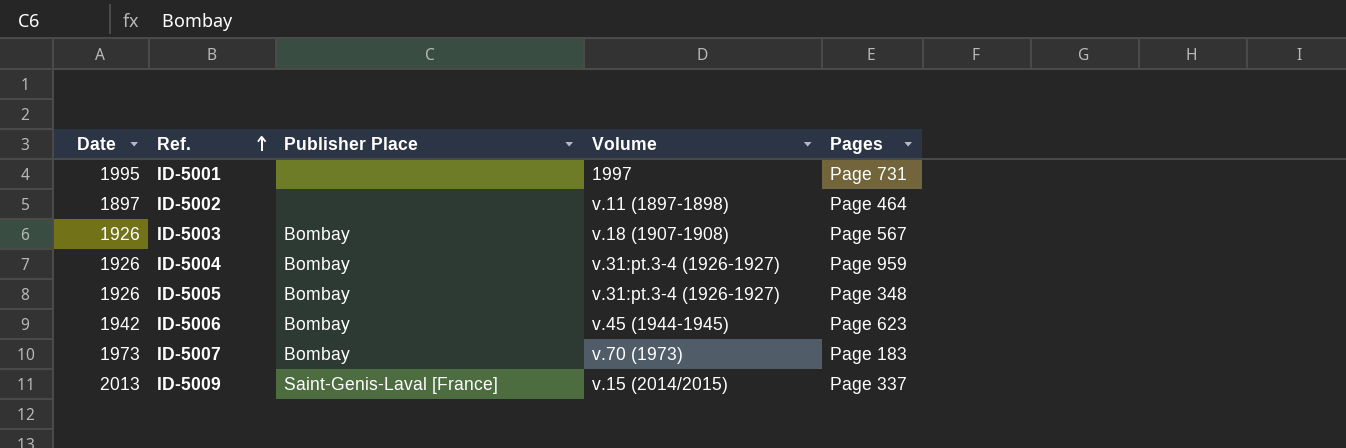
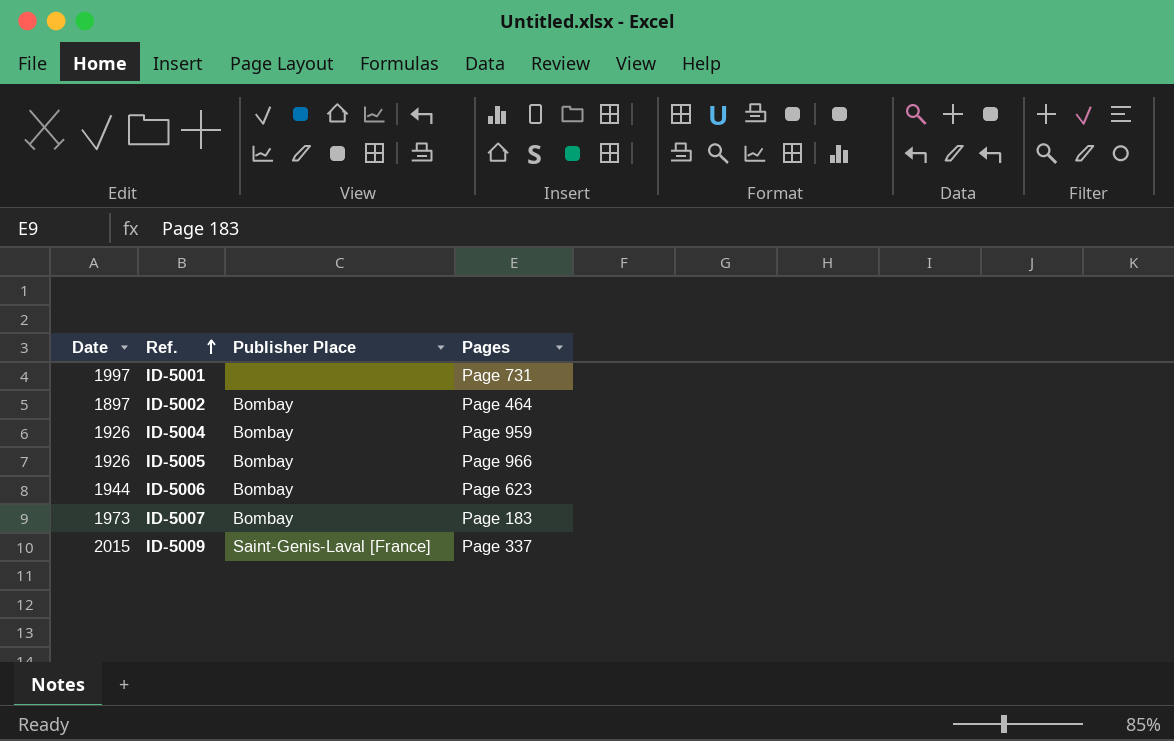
column Volume | position: 4 -> none
row ID-5003: 1926 | Bombay | v.18 (1907-1908) | Page 567 -> none
ID-5001 | Date: 1995 -> 1997
ID-5002 | Publisher Place: none -> Bombay
ID-5005 | Pages: Page 348 -> Page 966
ID-5006 | Date: 1942 -> 1944
ID-5009 | Date: 2013 -> 2015

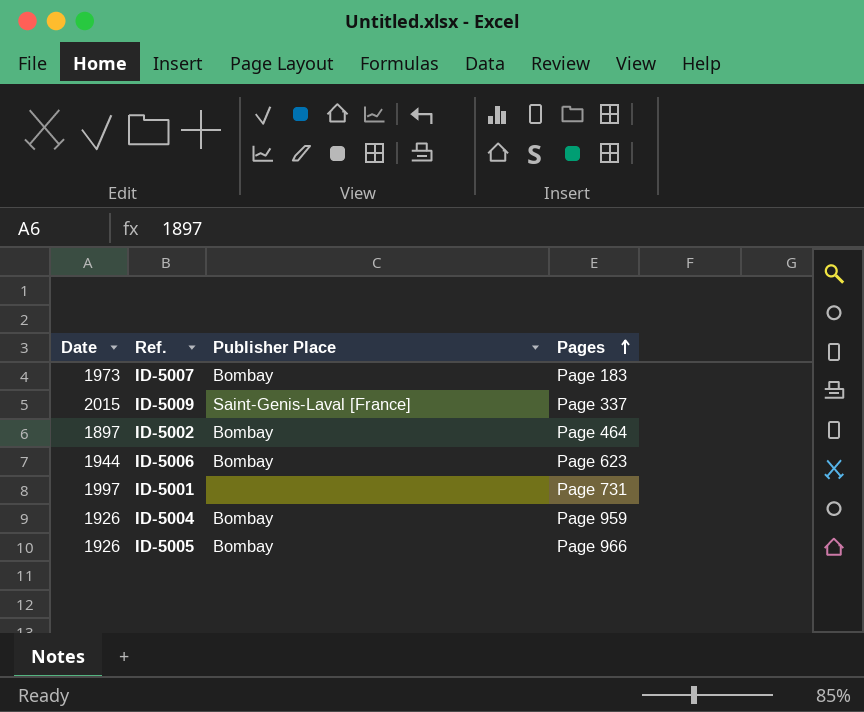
row order: Ref. ascending -> Pages ascending

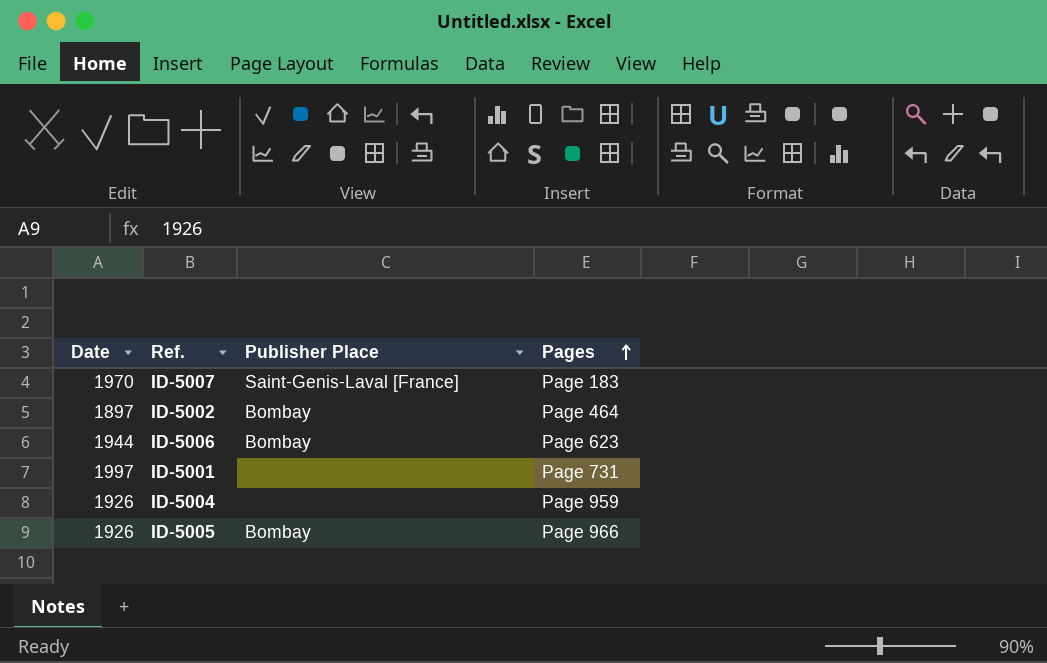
row ID-5009: 2015 | Saint-Genis-Laval [France] | Page 337 -> none
ID-5007 | Date: 1973 -> 1970
ID-5007 | Publisher Place: Bombay -> Saint-Genis-Laval [France]
ID-5004 | Publisher Place: Bombay -> none

